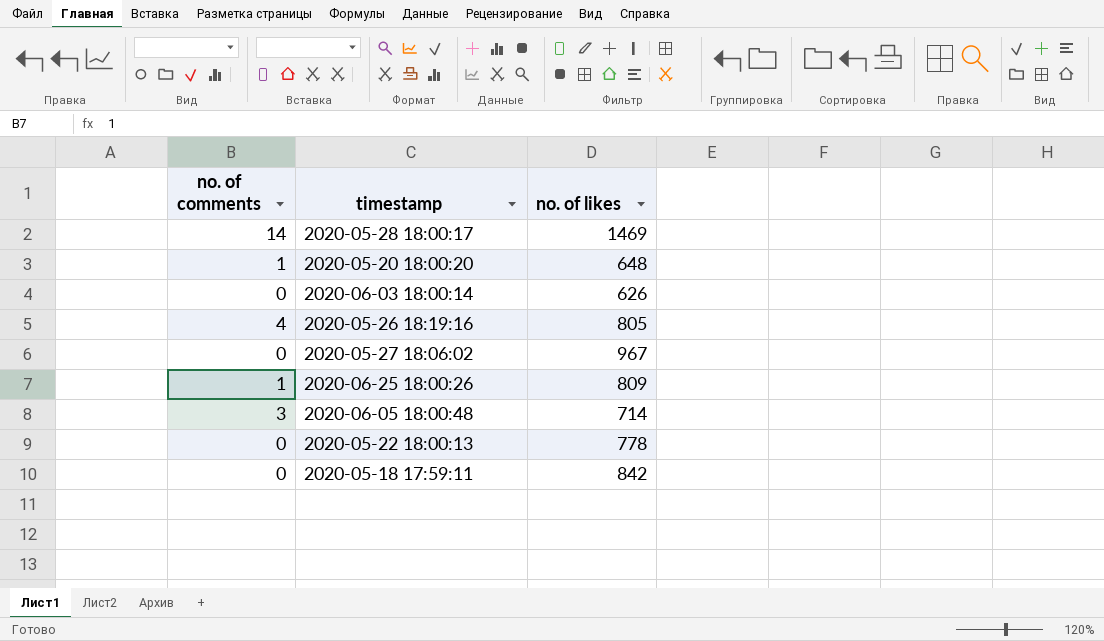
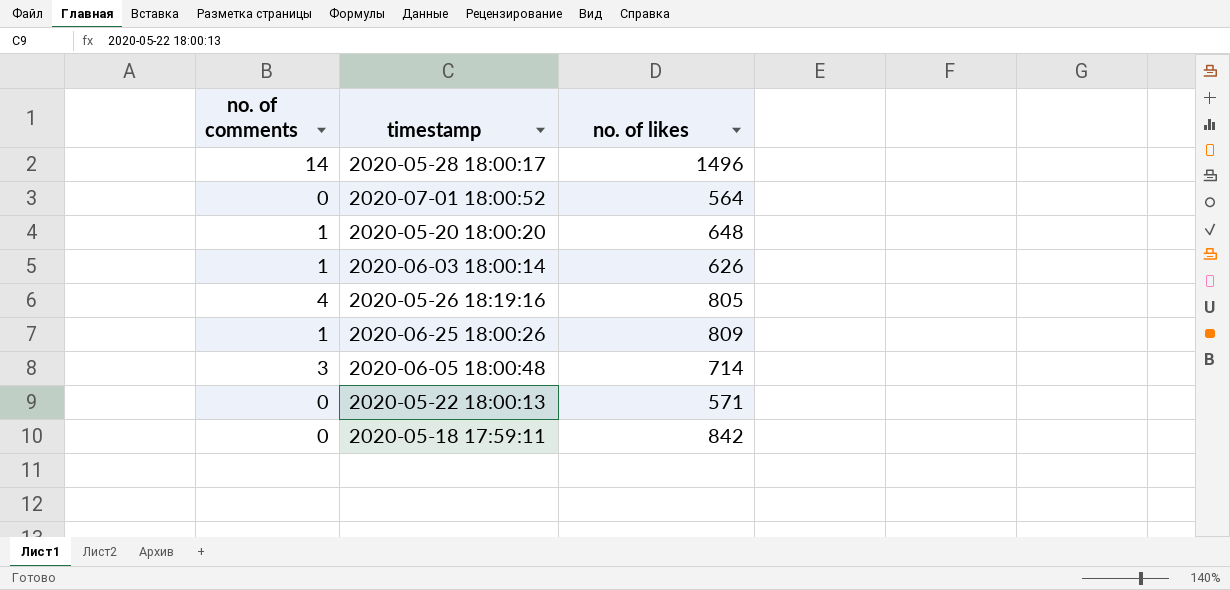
row 2020-05-27 18:06:02: 0 | 967 -> none
2020-05-28 18:00:17 | no. of likes: 1469 -> 1496
row 2020-07-01 18:00:52: none -> 0 | 564
2020-06-03 18:00:14 | no. of comments: 0 -> 1
2020-05-22 18:00:13 | no. of likes: 778 -> 571

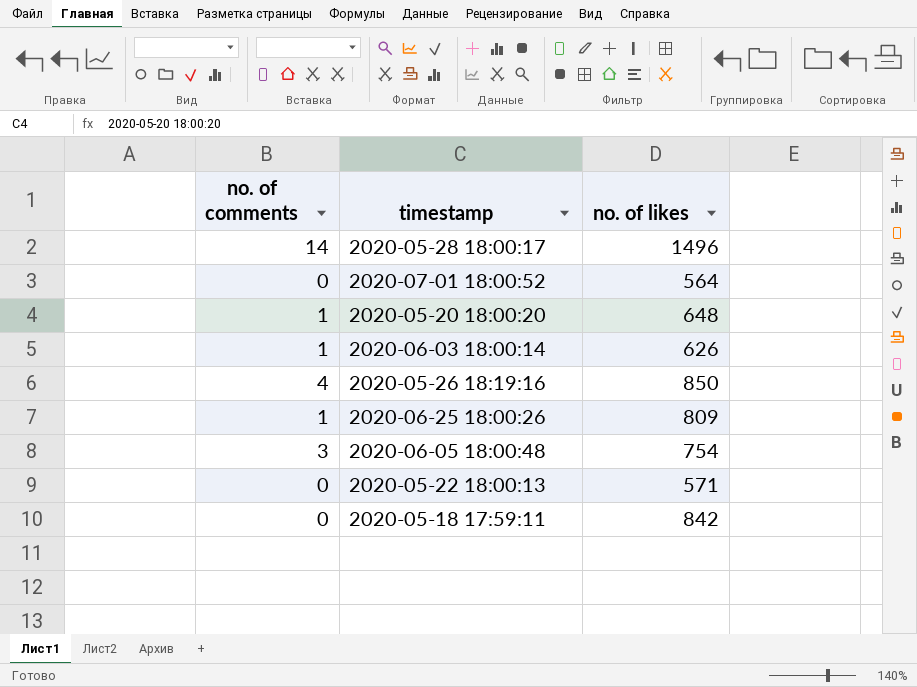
2020-05-26 18:19:16 | no. of likes: 805 -> 850
2020-06-05 18:00:48 | no. of likes: 714 -> 754

